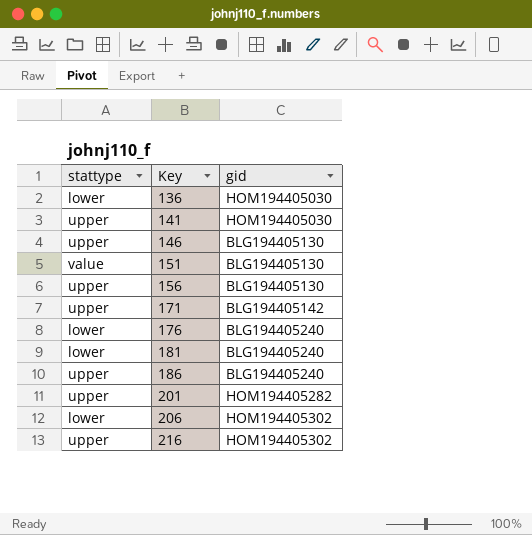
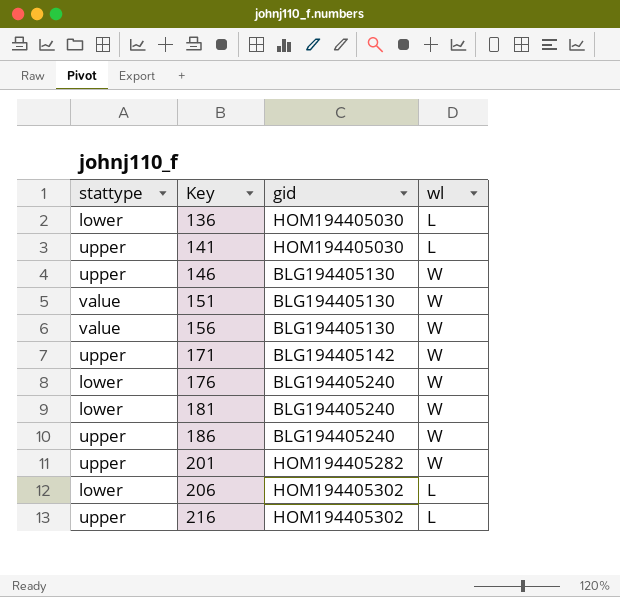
column wl | position: none -> 4
156 | stattype: upper -> value

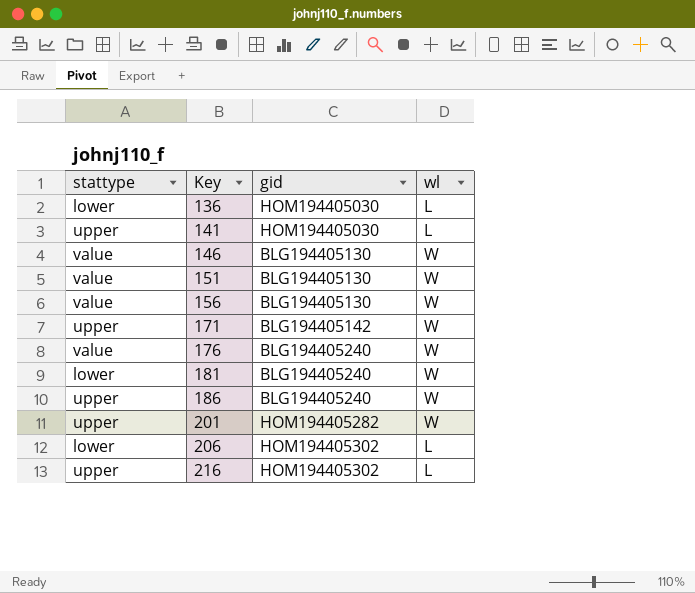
146 | stattype: upper -> value
176 | stattype: lower -> value

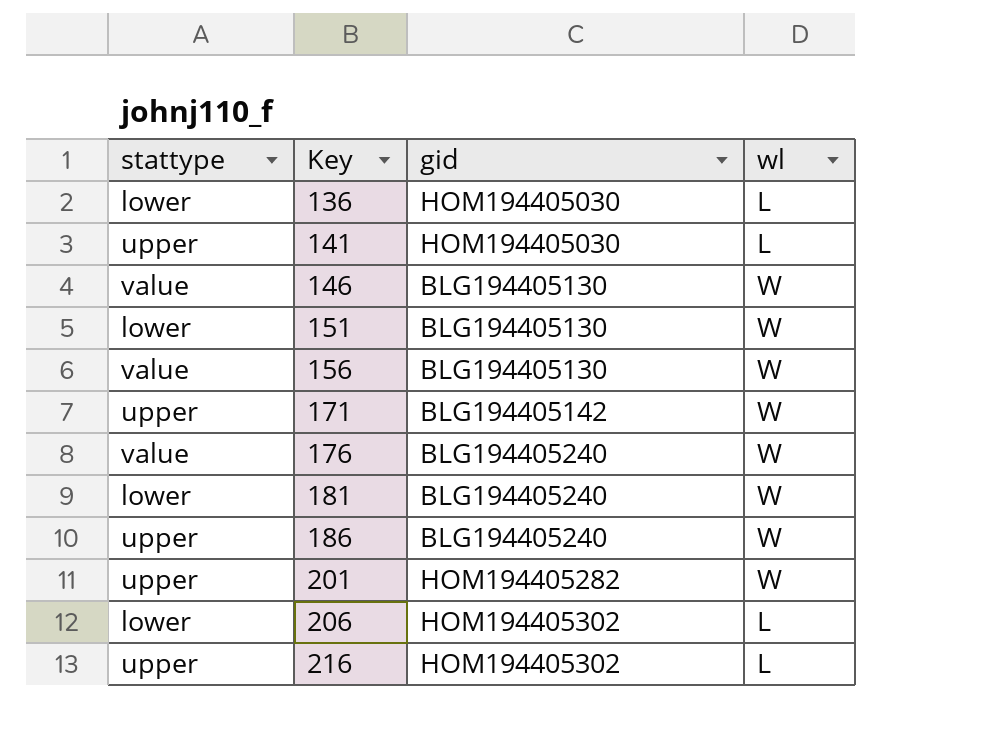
151 | stattype: value -> lower

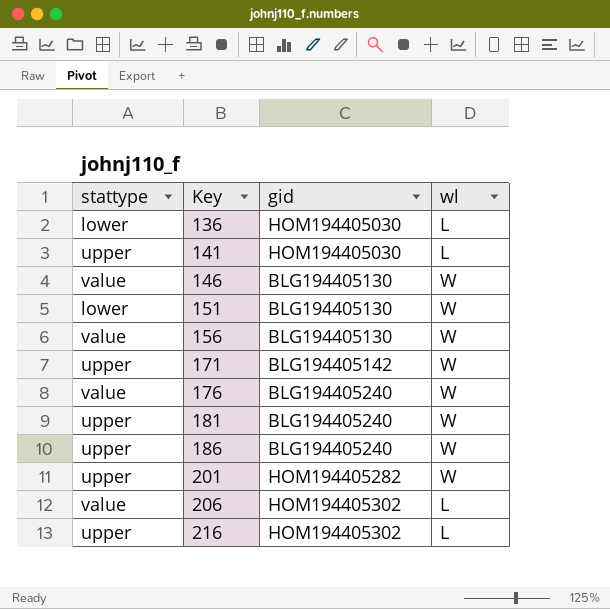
181 | stattype: lower -> upper
206 | stattype: lower -> value

